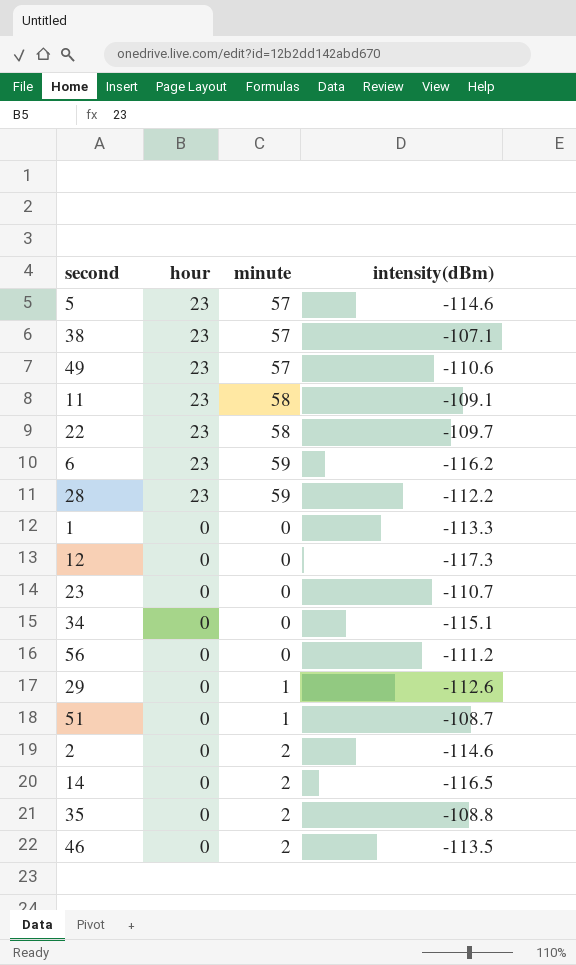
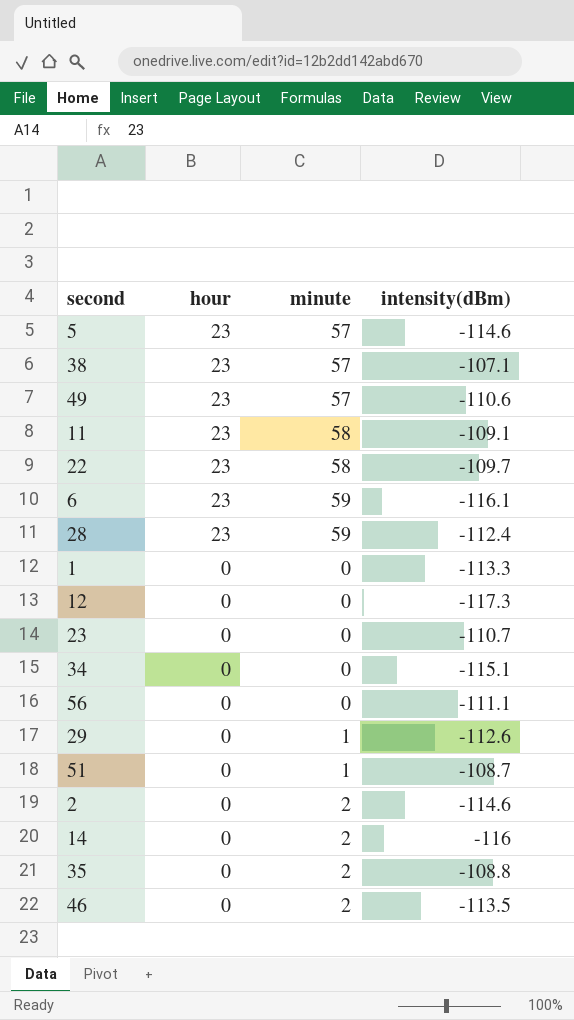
6 | intensity(dBm): -116.2 -> -116.1
28 | intensity(dBm): -112.2 -> -112.4
56 | intensity(dBm): -111.2 -> -111.1
14 | intensity(dBm): -116.5 -> -116

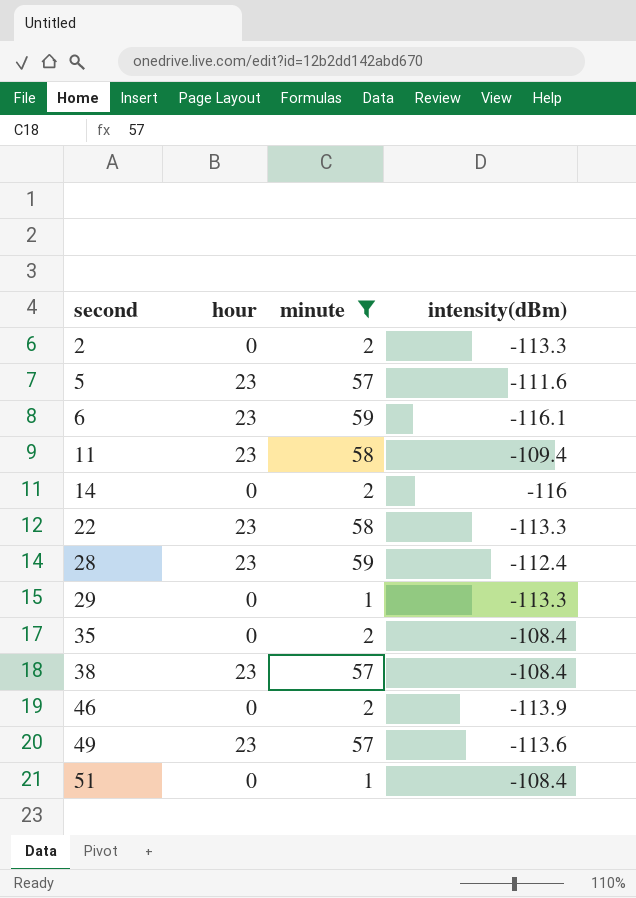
filter: none -> minute != 0
row order: hour descending -> second ascending
2 | intensity(dBm): -114.6 -> -113.3
5 | intensity(dBm): -114.6 -> -111.6
11 | intensity(dBm): -109.1 -> -109.4
22 | intensity(dBm): -109.7 -> -113.3
29 | intensity(dBm): -112.6 -> -113.3
35 | intensity(dBm): -108.8 -> -108.4
38 | intensity(dBm): -107.1 -> -108.4
46 | intensity(dBm): -113.5 -> -113.9
49 | intensity(dBm): -110.6 -> -113.6
51 | intensity(dBm): -108.7 -> -108.4

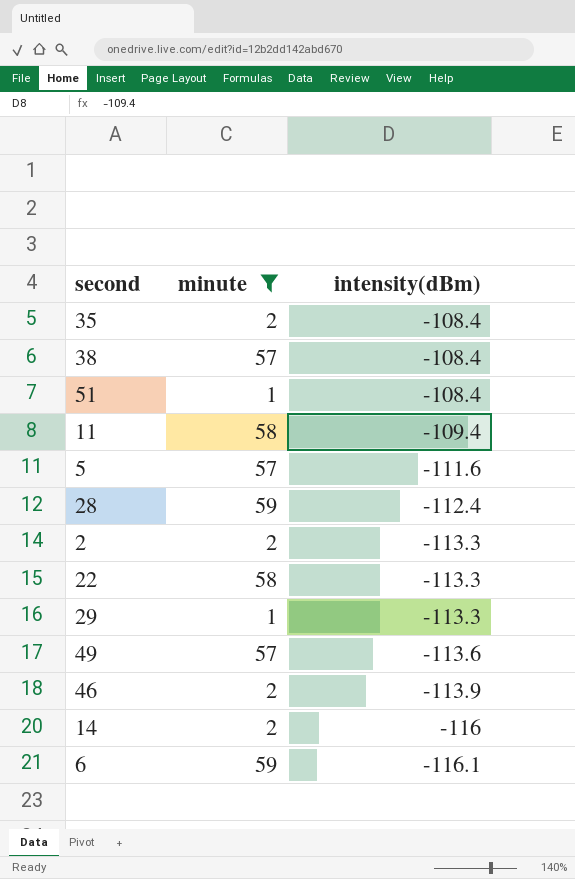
row order: second ascending -> intensity(dBm) descending
column hour | position: 2 -> none

